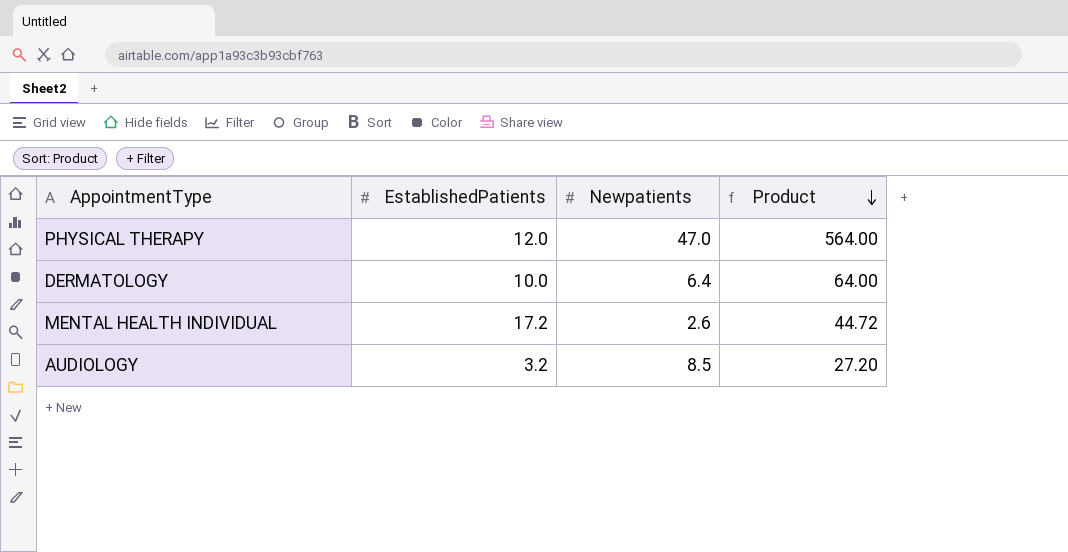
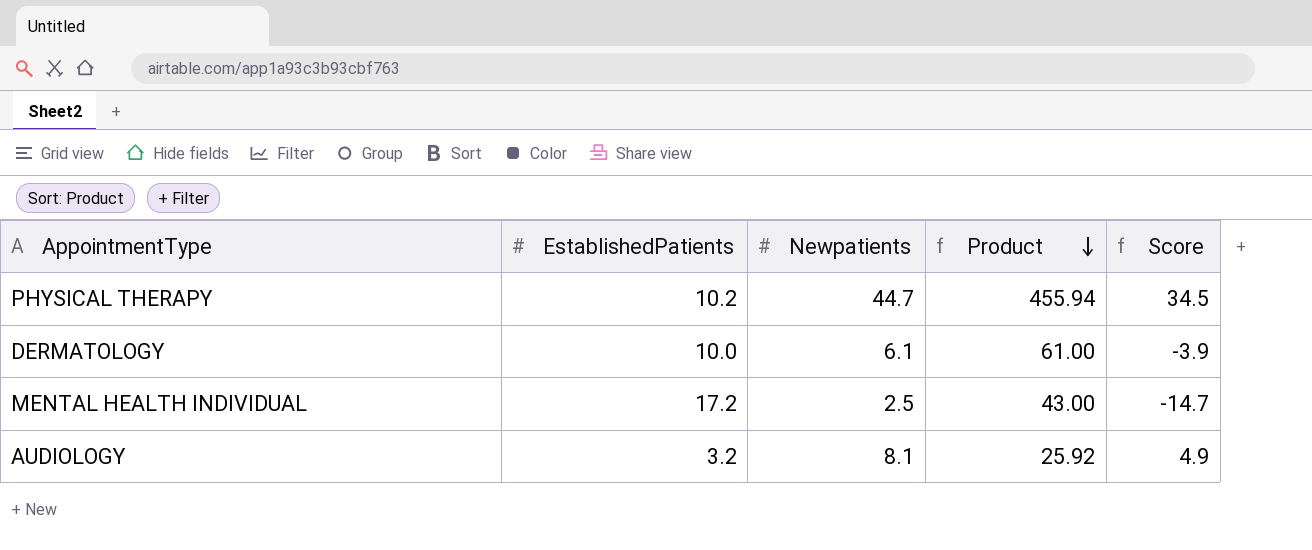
column Score | formula: none -> [Newpatients] - [EstablishedPatients]
PHYSICAL THERAPY | EstablishedPatients: 12.0 -> 10.2
PHYSICAL THERAPY | Newpatients: 47.0 -> 44.7
PHYSICAL THERAPY | Product: 564.00 -> 455.94
DERMATOLOGY | Newpatients: 6.4 -> 6.1
DERMATOLOGY | Product: 64.00 -> 61.00
MENTAL HEALTH INDIVIDUAL | Newpatients: 2.6 -> 2.5
MENTAL HEALTH INDIVIDUAL | Product: 44.72 -> 43.00
AUDIOLOGY | Newpatients: 8.5 -> 8.1
AUDIOLOGY | Product: 27.20 -> 25.92

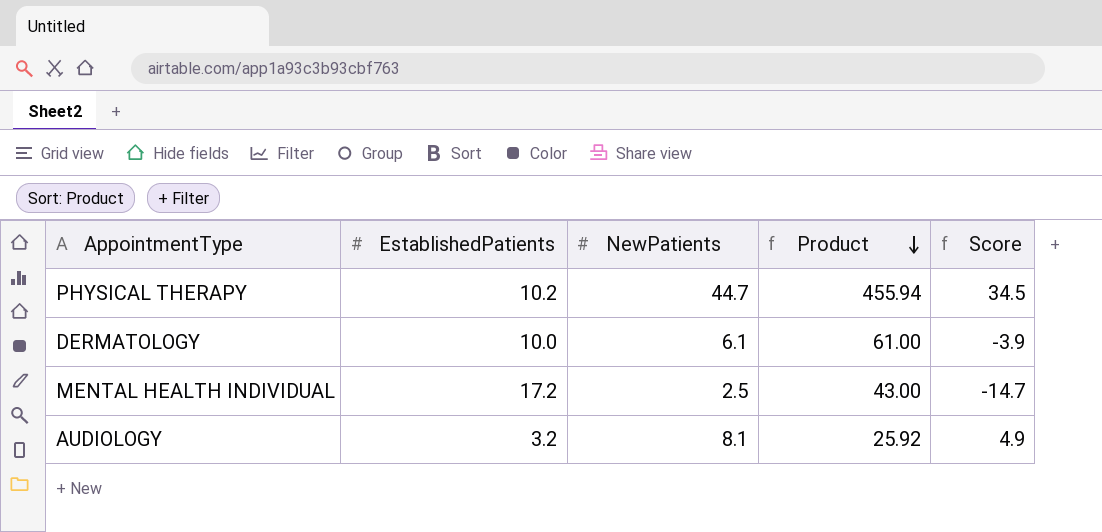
column name: Newpatients -> NewPatients

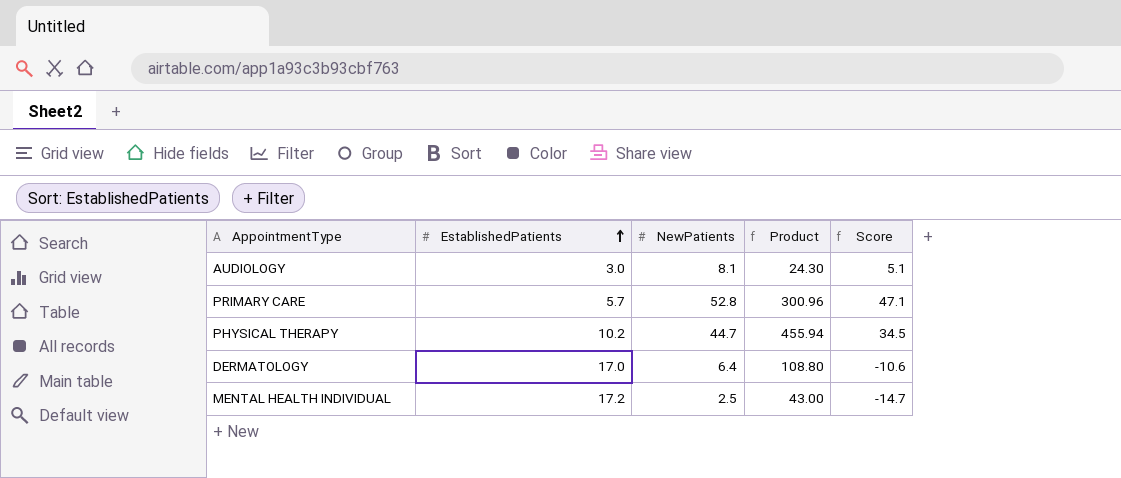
row order: Product descending -> EstablishedPatients ascending
AUDIOLOGY | EstablishedPatients: 3.2 -> 3.0
AUDIOLOGY | Product: 25.92 -> 24.30
AUDIOLOGY | Score: 4.9 -> 5.1
row PRIMARY CARE: none -> 5.7 | 52.8 | 300.96 | 47.1
DERMATOLOGY | EstablishedPatients: 10.0 -> 17.0
DERMATOLOGY | NewPatients: 6.1 -> 6.4
DERMATOLOGY | Product: 61.00 -> 108.80
DERMATOLOGY | Score: -3.9 -> -10.6

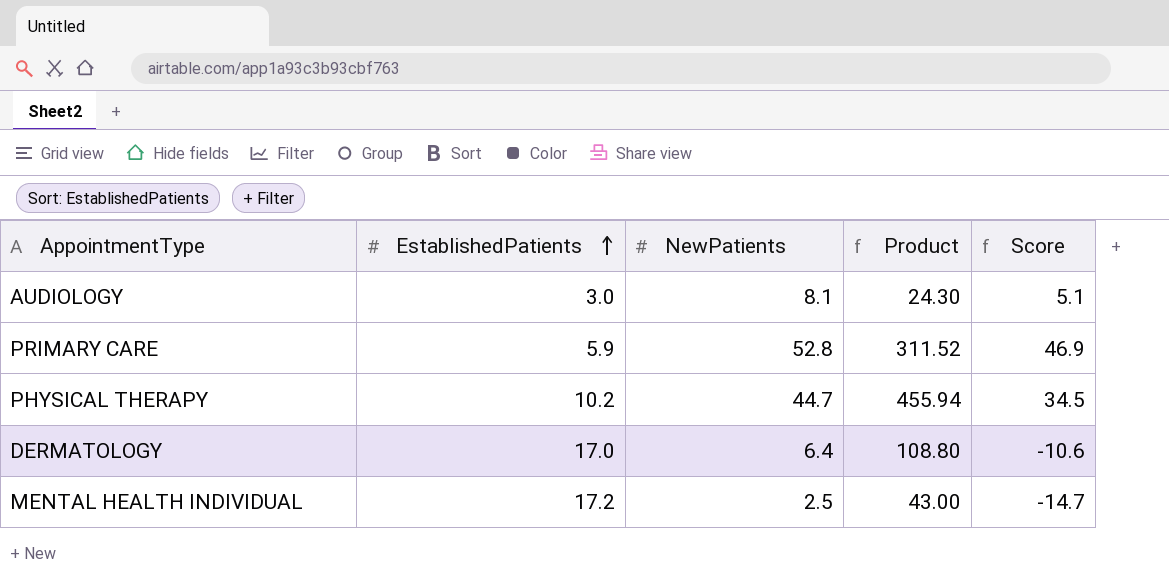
PRIMARY CARE | EstablishedPatients: 5.7 -> 5.9
PRIMARY CARE | Product: 300.96 -> 311.52
PRIMARY CARE | Score: 47.1 -> 46.9

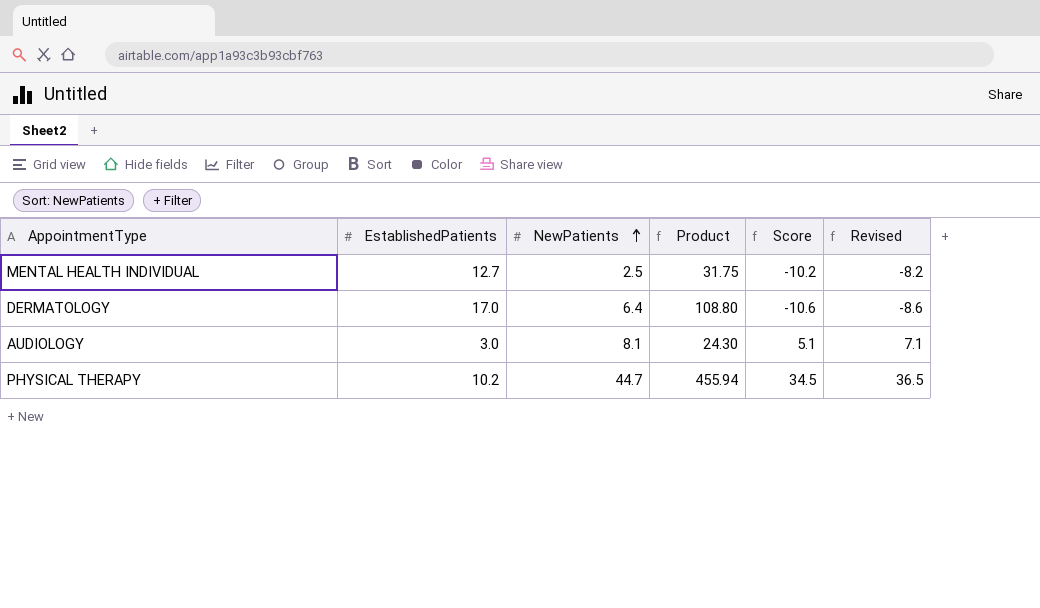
row order: EstablishedPatients ascending -> NewPatients ascending
column Revised | formula: none -> [Score] + 2
row PRIMARY CARE: 5.9 | 52.8 | 311.52 | 46.9 -> none
MENTAL HEALTH INDIVIDUAL | EstablishedPatients: 17.2 -> 12.7
MENTAL HEALTH INDIVIDUAL | Product: 43.00 -> 31.75
MENTAL HEALTH INDIVIDUAL | Score: -14.7 -> -10.2

